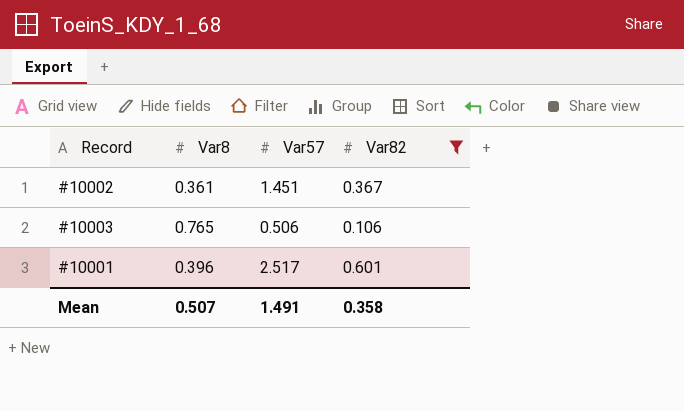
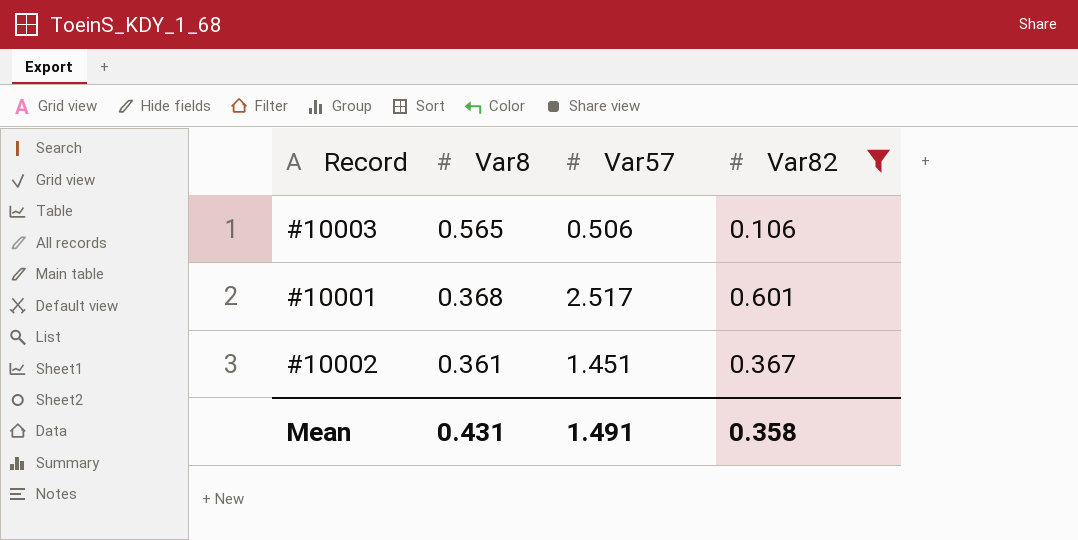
row order: none -> Var8 descending
#10003 | Var8: 0.765 -> 0.565
#10001 | Var8: 0.396 -> 0.368
Mean | Var8: 0.507 -> 0.431

